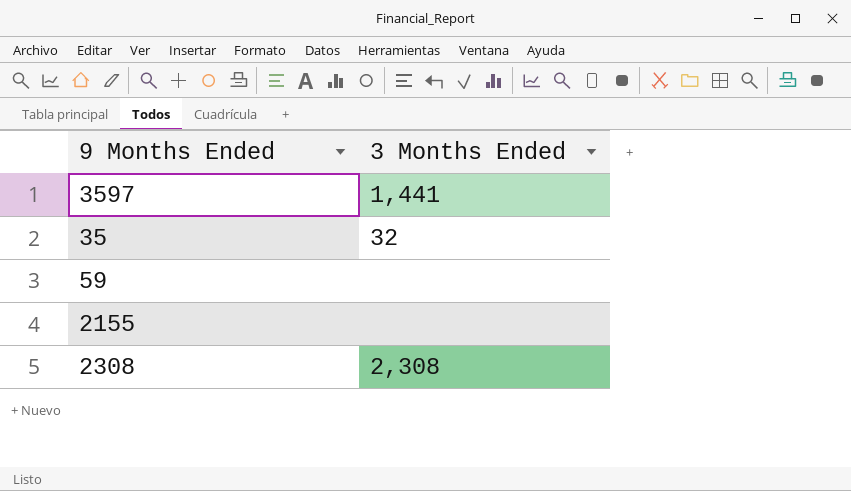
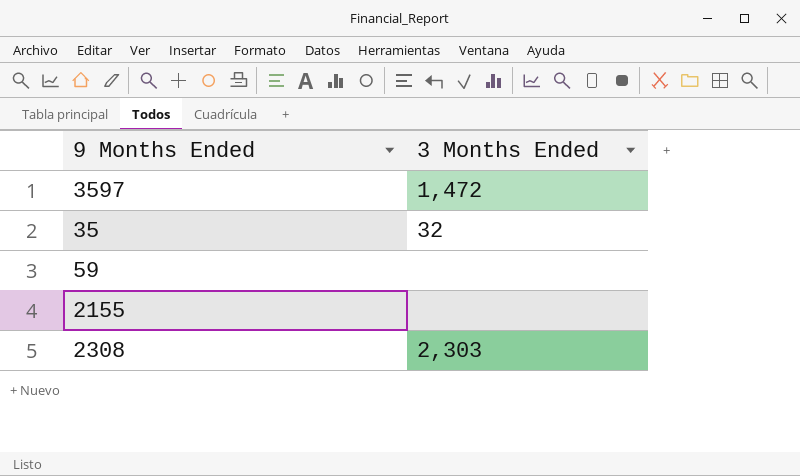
3597 | 3 Months Ended: 1,441 -> 1,472
2308 | 3 Months Ended: 2,308 -> 2,303

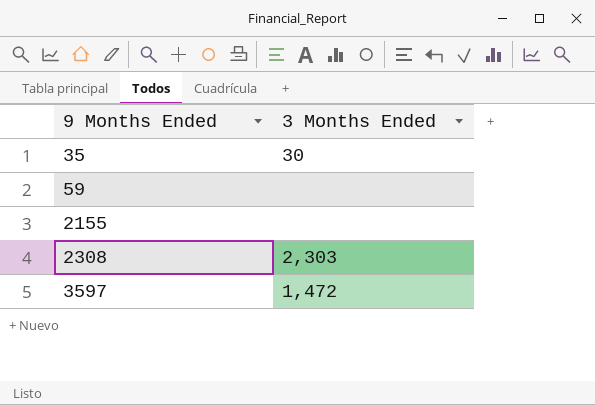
row order: none -> 9 Months Ended ascending
35 | 3 Months Ended: 32 -> 30

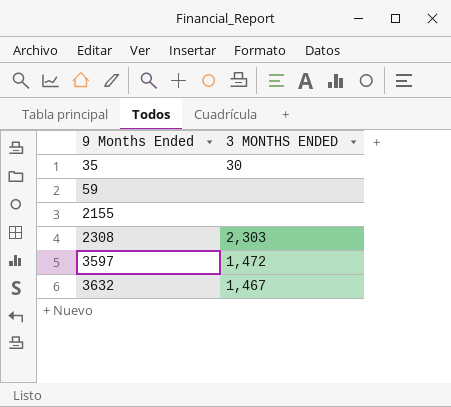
column name: 3 Months Ended -> 3 MONTHS ENDED
row 3632: none -> 1,467

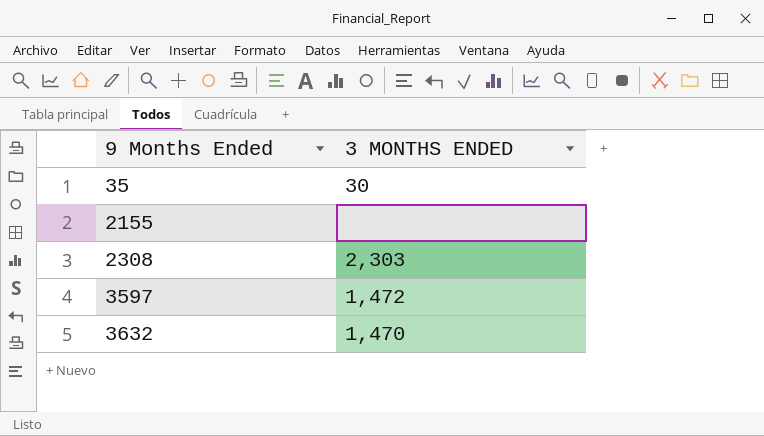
row 59: none -> none
3632 | 3 MONTHS ENDED: 1,467 -> 1,470

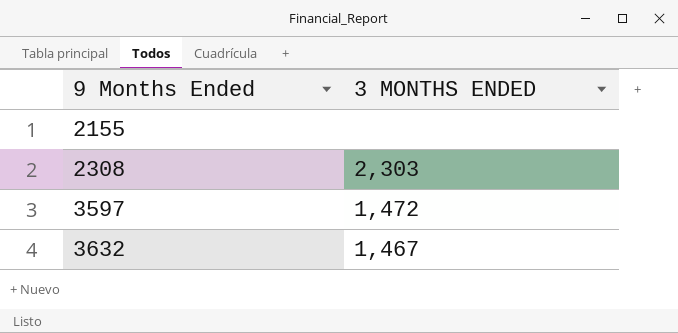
row 35: 30 -> none
3632 | 3 MONTHS ENDED: 1,470 -> 1,467

